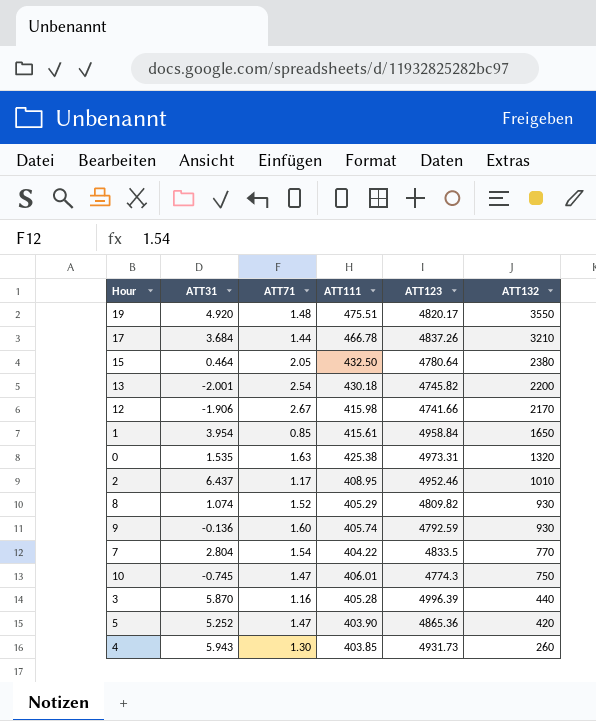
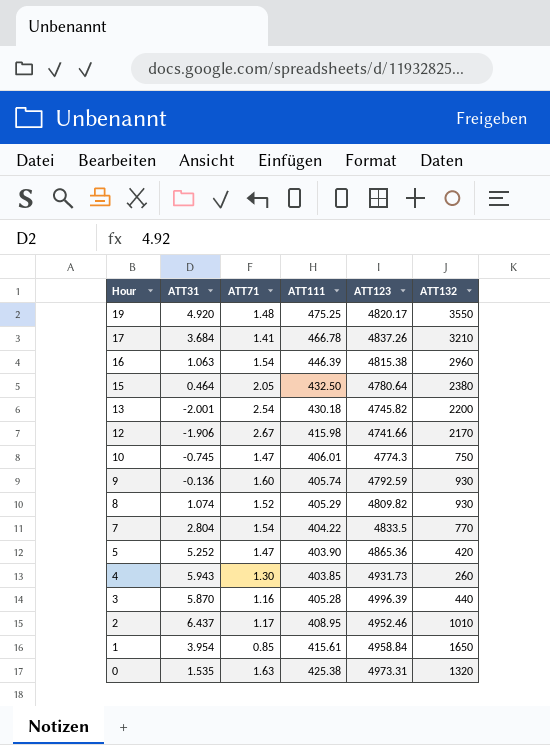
row order: ATT132 descending -> Hour descending
19 | ATT111: 475.51 -> 475.25
17 | ATT71: 1.44 -> 1.41
row 16: none -> 1.063 | 1.54 | 446.39 | 4815.38 | 2960

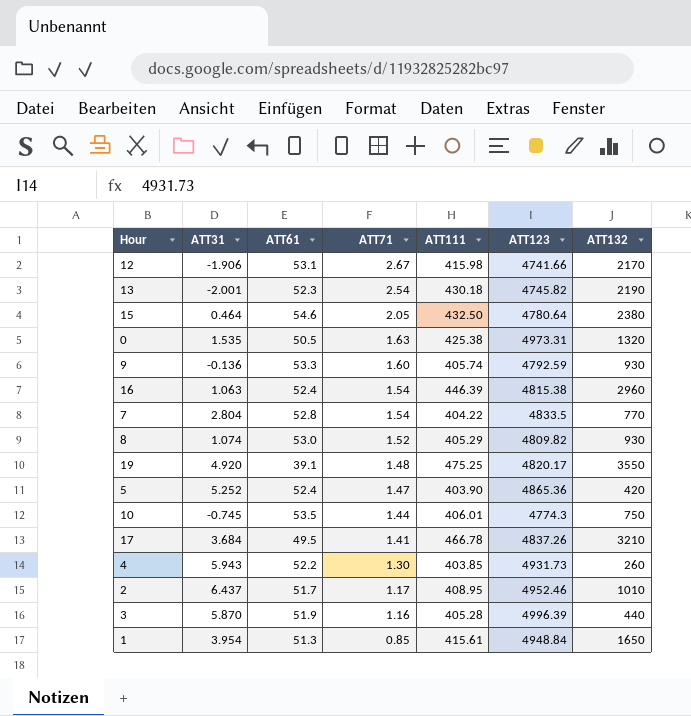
row order: Hour descending -> ATT71 descending
column ATT61 | position: none -> 3
13 | ATT132: 2200 -> 2190
10 | ATT71: 1.47 -> 1.44
1 | ATT123: 4958.84 -> 4948.84

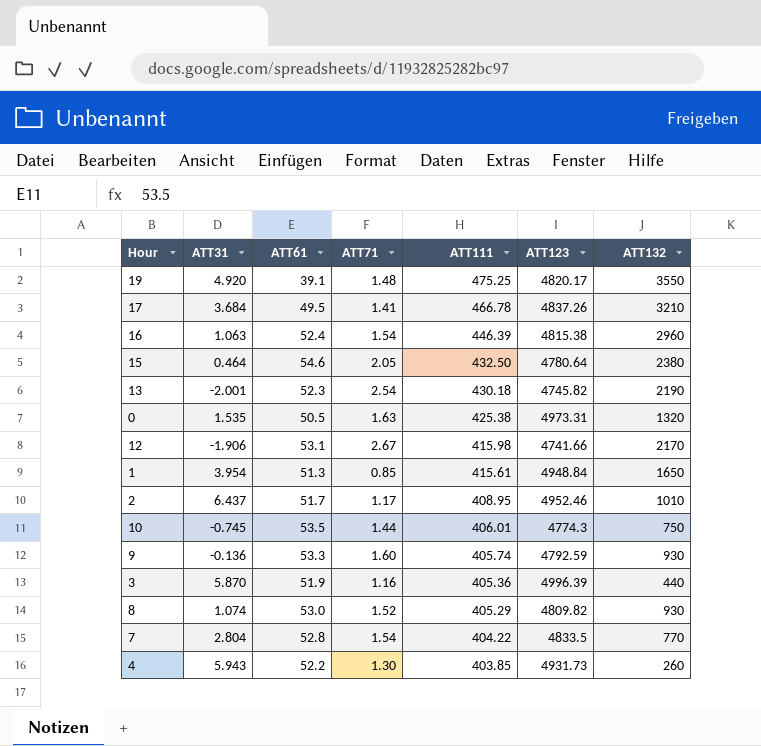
row order: ATT71 descending -> ATT111 descending
row 5: 5.252 | 52.4 | 1.47 | 403.90 | 4865.36 | 420 -> none
3 | ATT111: 405.28 -> 405.36

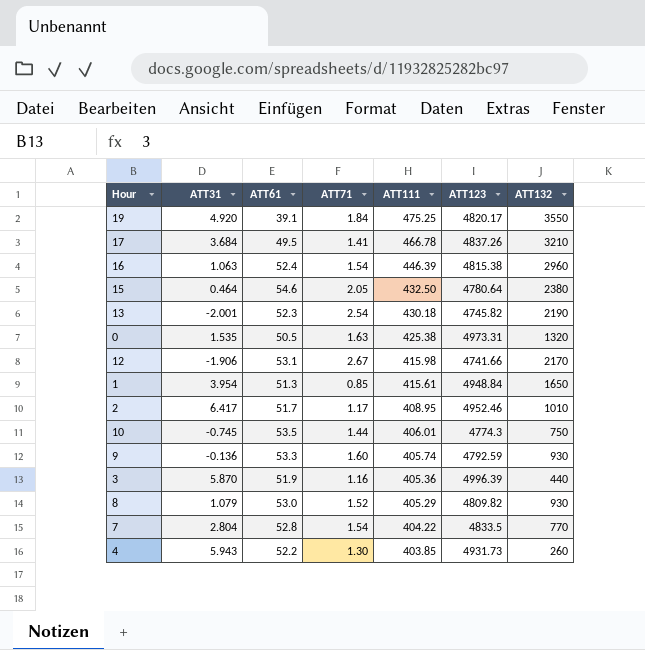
19 | ATT71: 1.48 -> 1.84
2 | ATT31: 6.437 -> 6.417
8 | ATT31: 1.074 -> 1.079

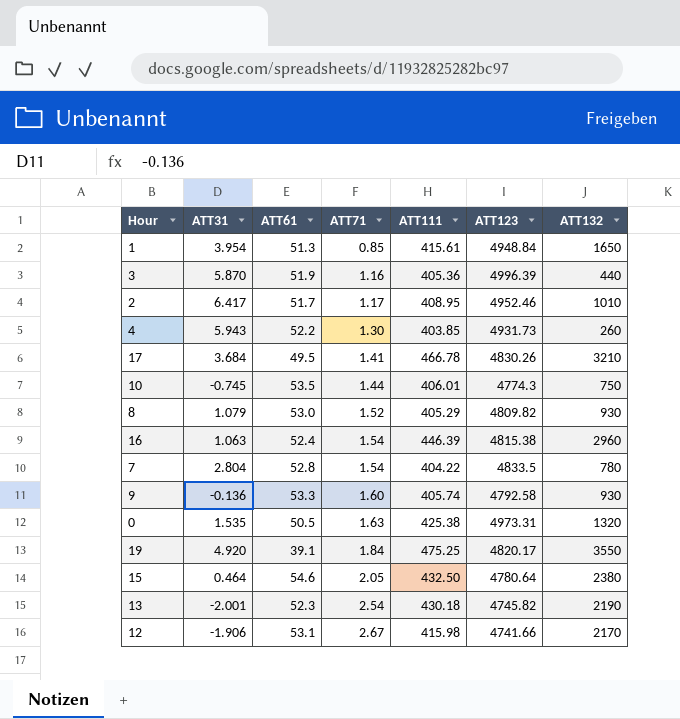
row order: ATT111 descending -> ATT71 ascending
17 | ATT123: 4837.26 -> 4830.26
7 | ATT132: 770 -> 780
9 | ATT123: 4792.59 -> 4792.58

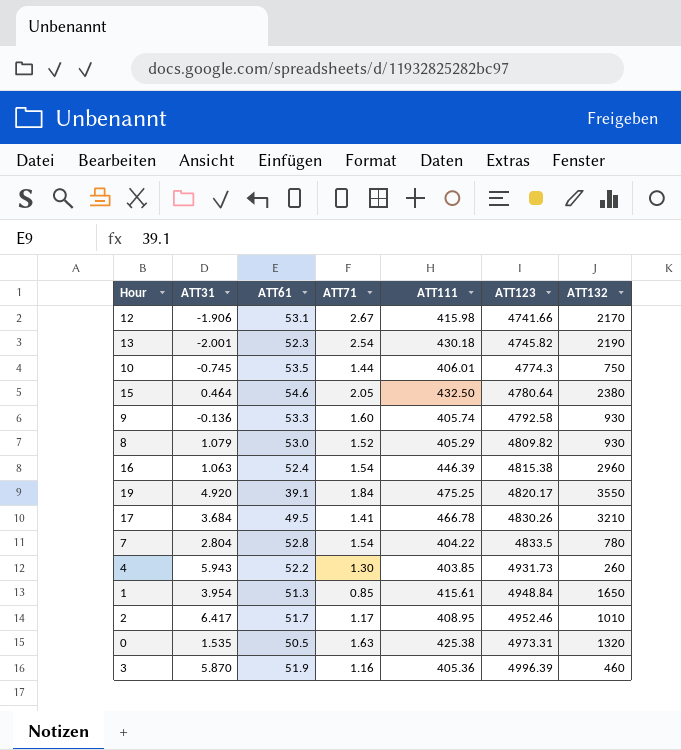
row order: ATT71 ascending -> ATT123 ascending
3 | ATT132: 440 -> 460

